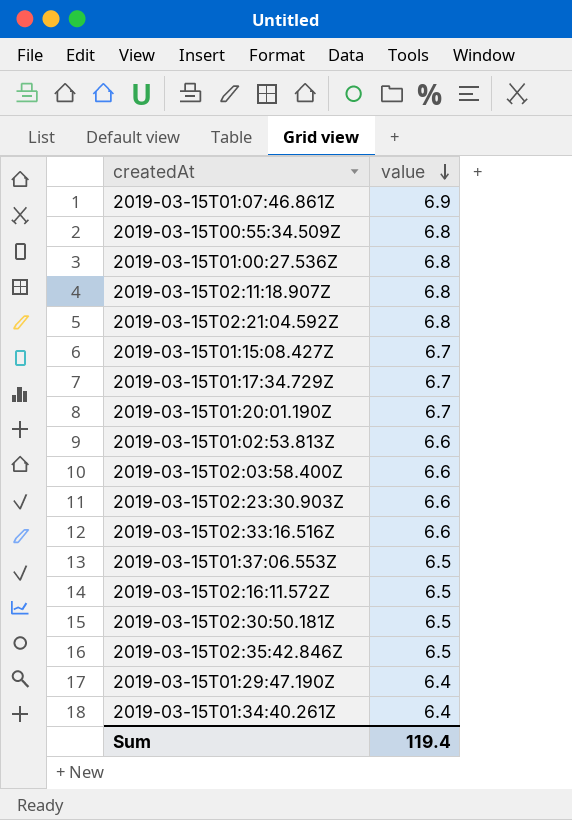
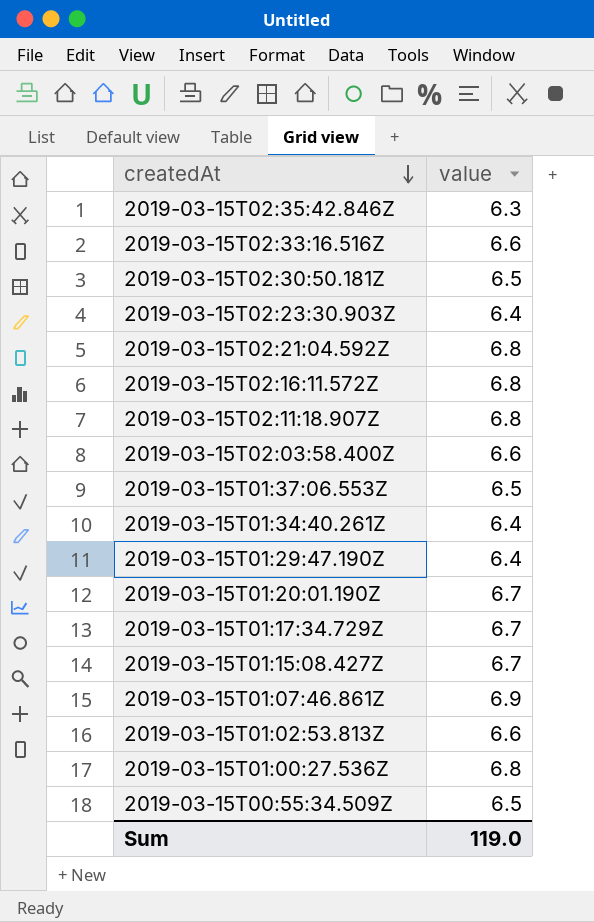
row order: value descending -> createdAt descending
2019-03-15T02:35:42.846Z | value: 6.5 -> 6.3
2019-03-15T02:23:30.903Z | value: 6.6 -> 6.4
2019-03-15T02:16:11.572Z | value: 6.5 -> 6.8
2019-03-15T00:55:34.509Z | value: 6.8 -> 6.5
Sum | value: 119.4 -> 119.0

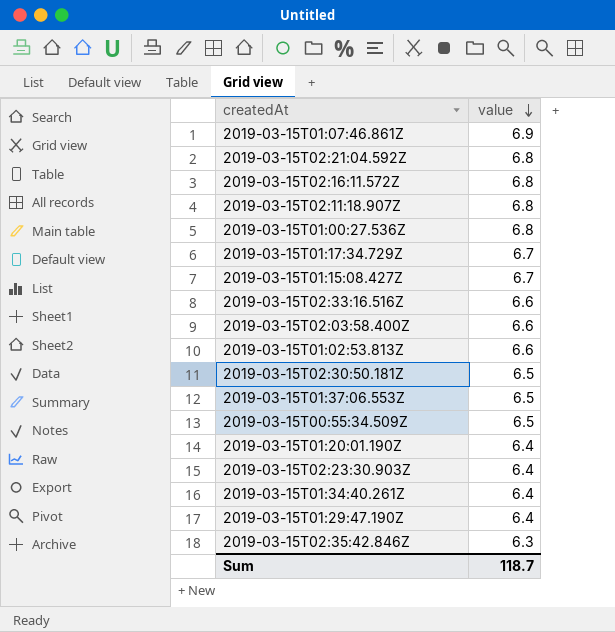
row order: createdAt descending -> value descending
2019-03-15T01:20:01.190Z | value: 6.7 -> 6.4
Sum | value: 119.0 -> 118.7

